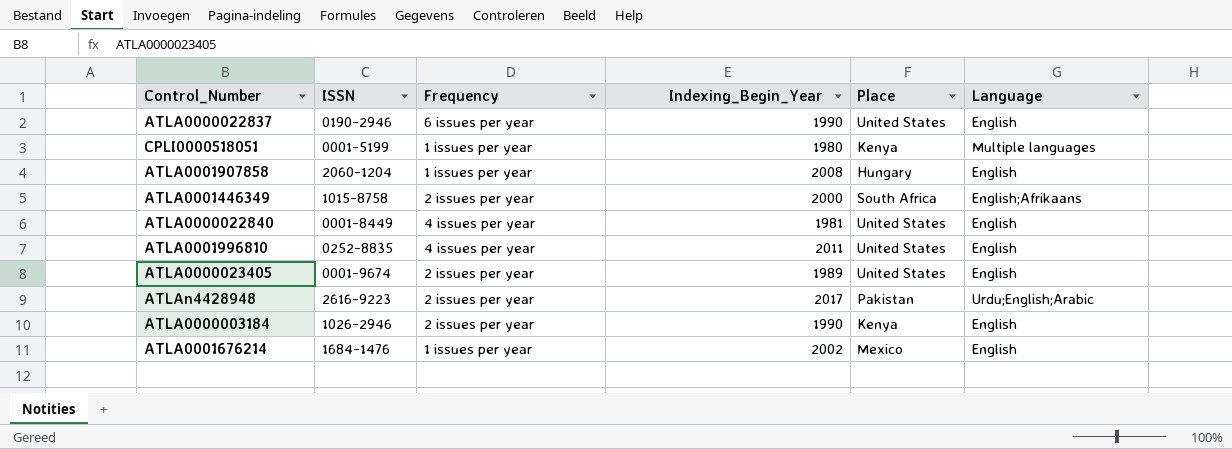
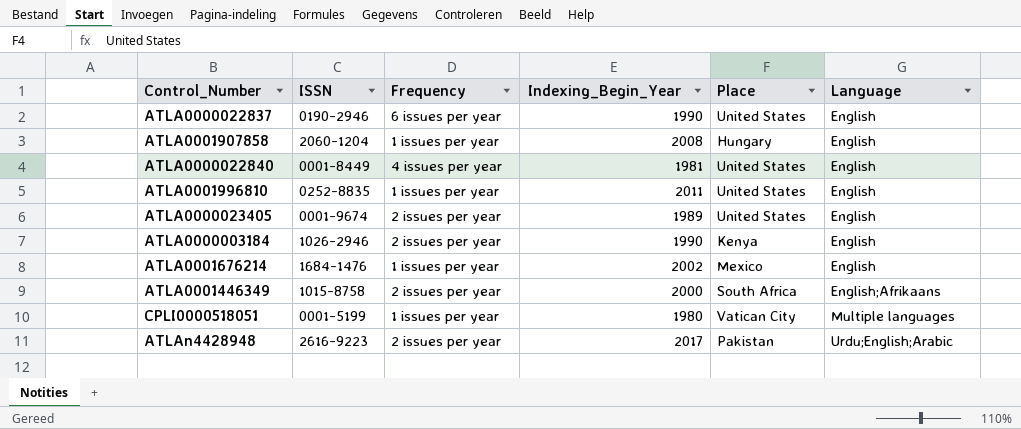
row order: none -> Language ascending
ATLA0001996810 | Frequency: 4 issues per year -> 1 issues per year
CPLI0000518051 | Place: Kenya -> Vatican City

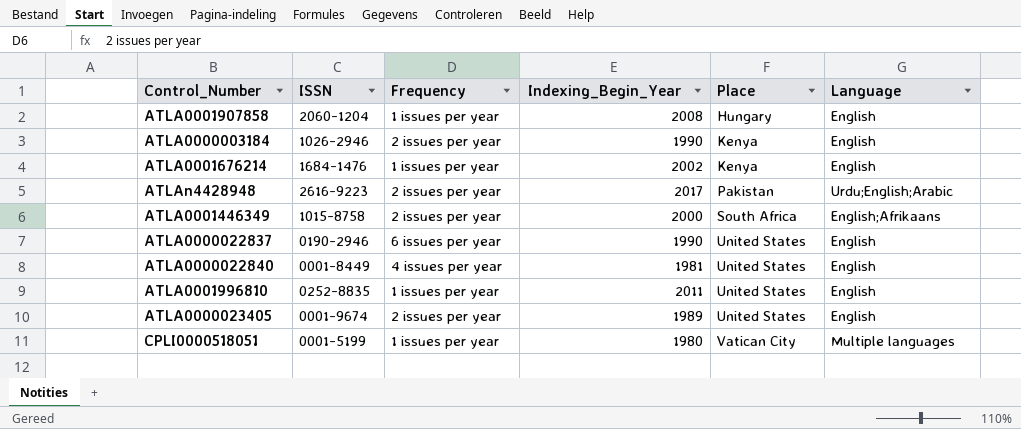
row order: Language ascending -> Place ascending
ATLA0001676214 | Place: Mexico -> Kenya

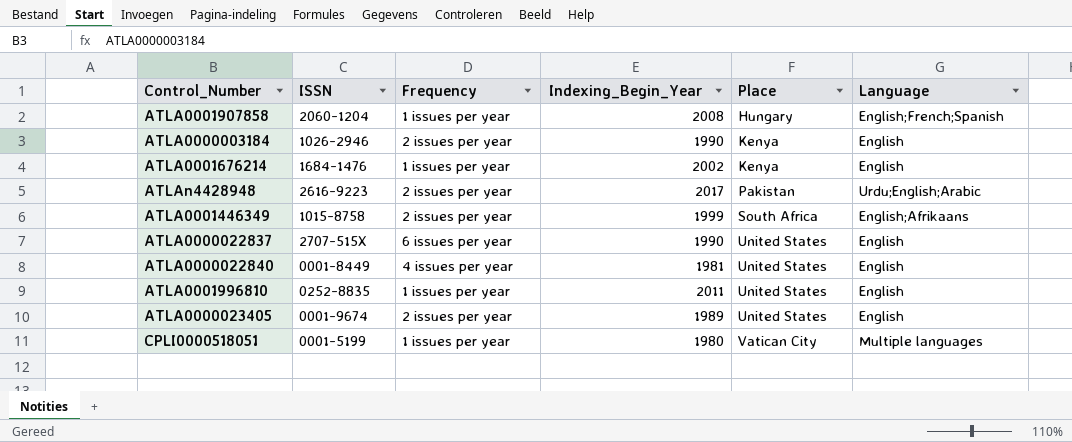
ATLA0001907858 | Language: English -> English;French;Spanish
ATLA0001446349 | Indexing_Begin_Year: 2000 -> 1999
ATLA0000022837 | ISSN: 0190-2946 -> 2707-515X

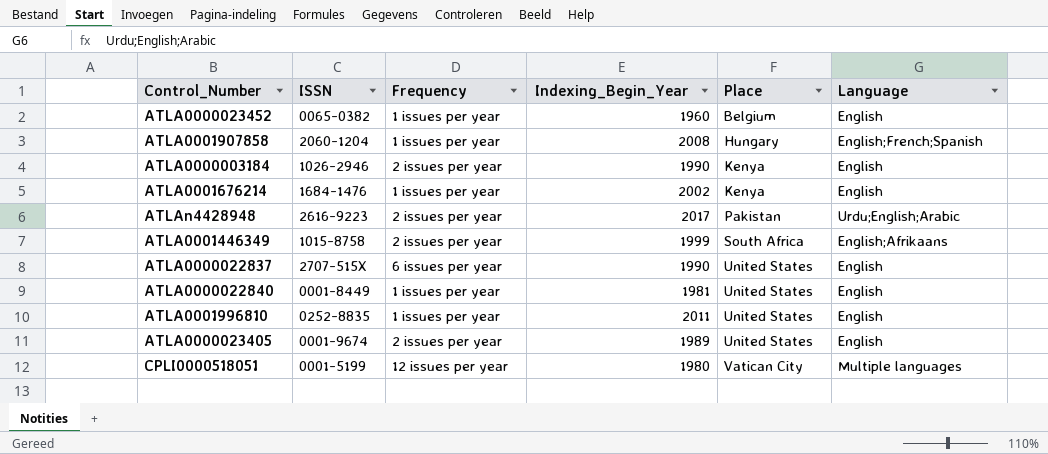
row ATLA0000023452: none -> 0065-0382 | 1 issues per year | 1960 | Belgium | English
ATLA0000022840 | Frequency: 4 issues per year -> 1 issues per year
CPLI0000518051 | Frequency: 1 issues per year -> 12 issues per year

